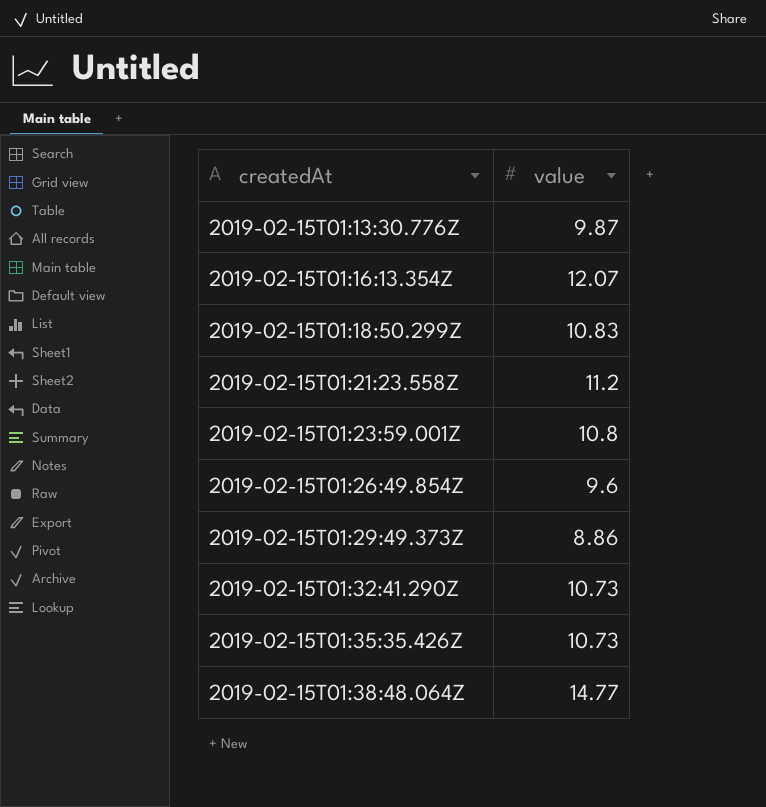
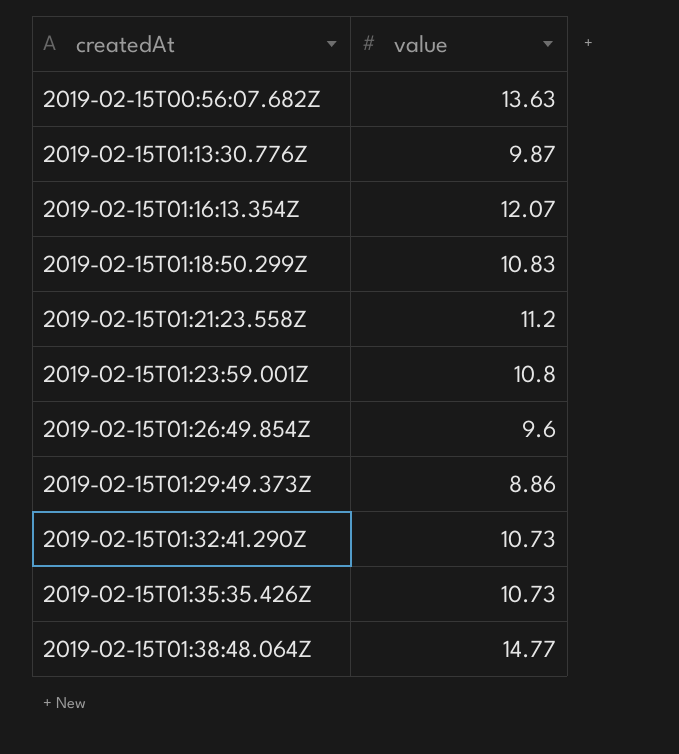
row 2019-02-15T00:56:07.682Z: none -> 13.63

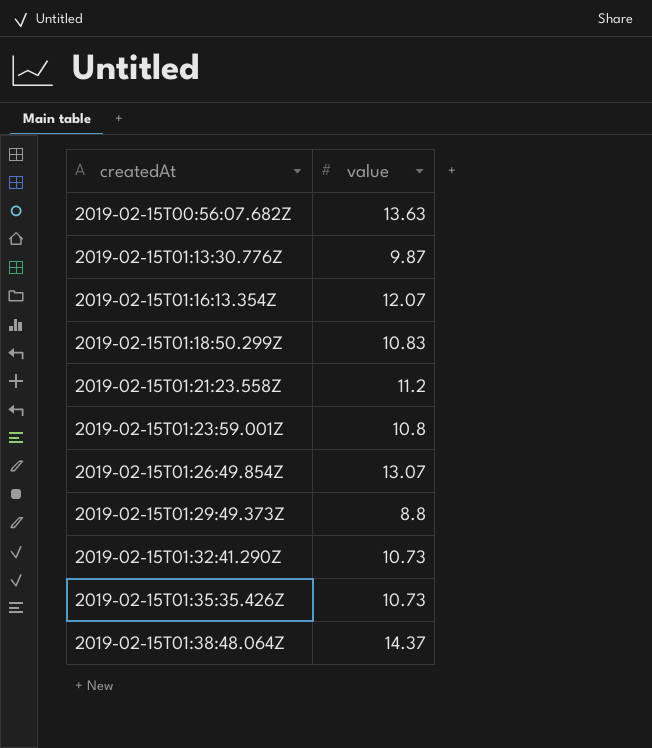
2019-02-15T01:26:49.854Z | value: 9.6 -> 13.07
2019-02-15T01:29:49.373Z | value: 8.86 -> 8.8
2019-02-15T01:38:48.064Z | value: 14.77 -> 14.37

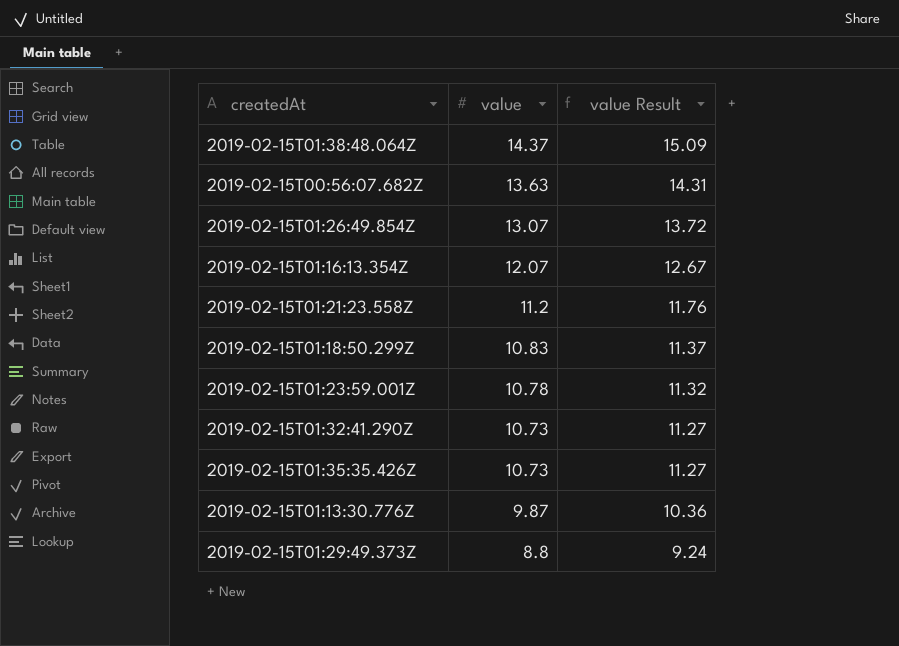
row order: createdAt ascending -> value descending
column value Result | formula: none -> [value] * 1.05
2019-02-15T01:23:59.001Z | value: 10.8 -> 10.78

